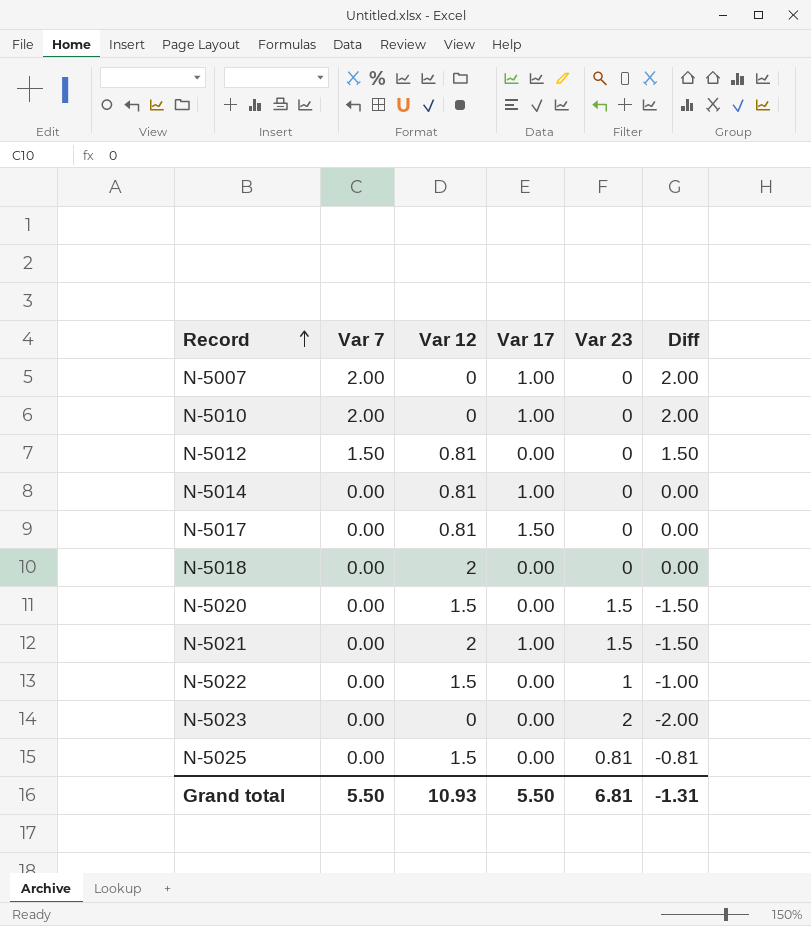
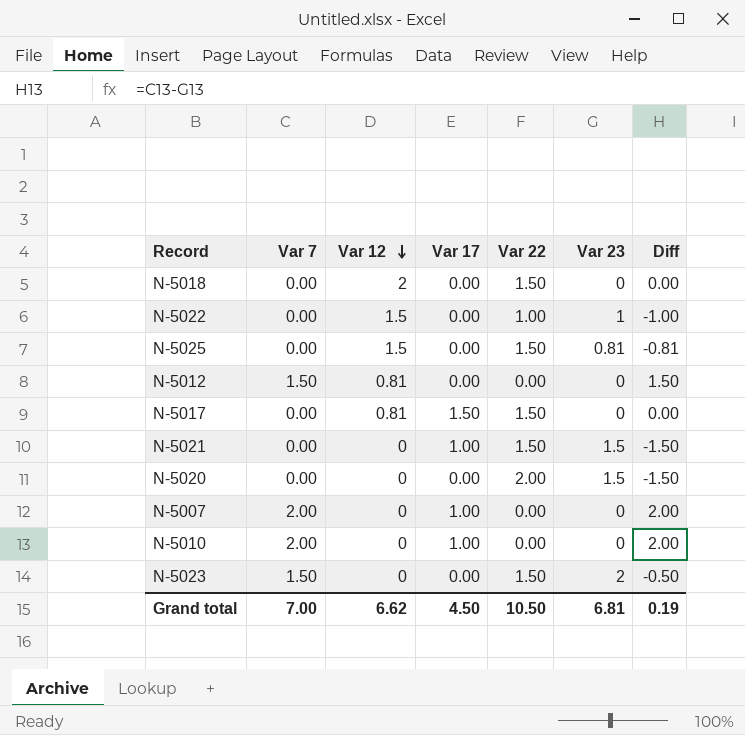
row order: Record ascending -> Var 12 descending
column Var 22 | position: none -> 5
row N-5014: 0.00 | 0.81 | 1.00 | 0 | 0.00 -> none
N-5021 | Var 12: 2 -> 0
N-5020 | Var 12: 1.5 -> 0
N-5023 | Var 7: 0.00 -> 1.50
N-5023 | Diff: -2.00 -> -0.50
Grand total | Var 7: 5.50 -> 7.00
Grand total | Var 12: 10.93 -> 6.62
Grand total | Var 17: 5.50 -> 4.50
Grand total | Diff: -1.31 -> 0.19

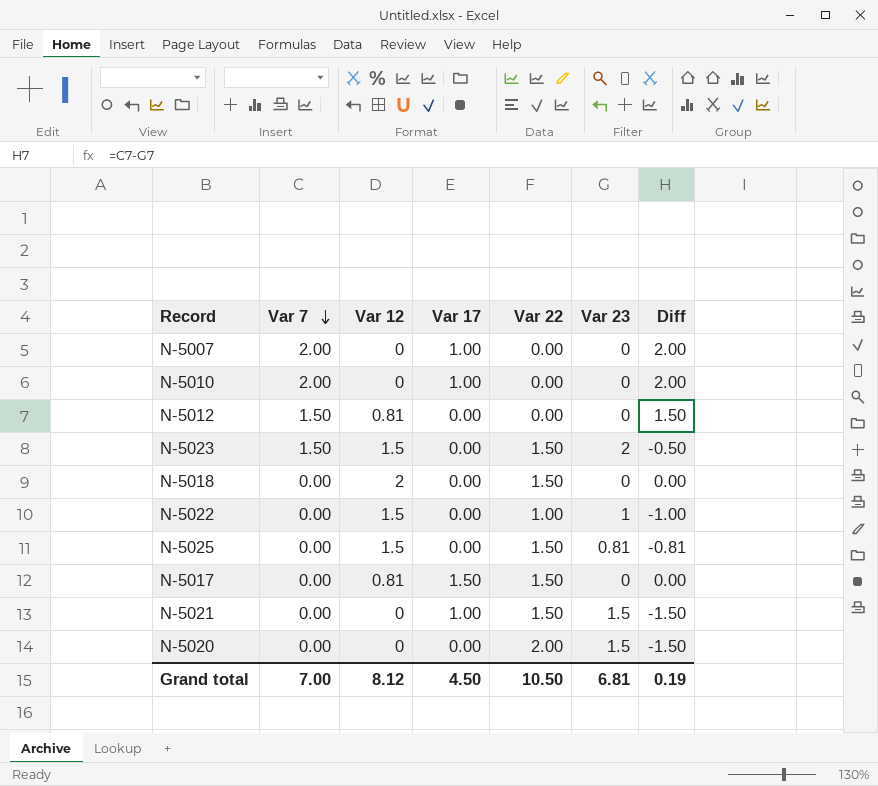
row order: Var 12 descending -> Var 7 descending
N-5023 | Var 12: 0 -> 1.5
Grand total | Var 12: 6.62 -> 8.12

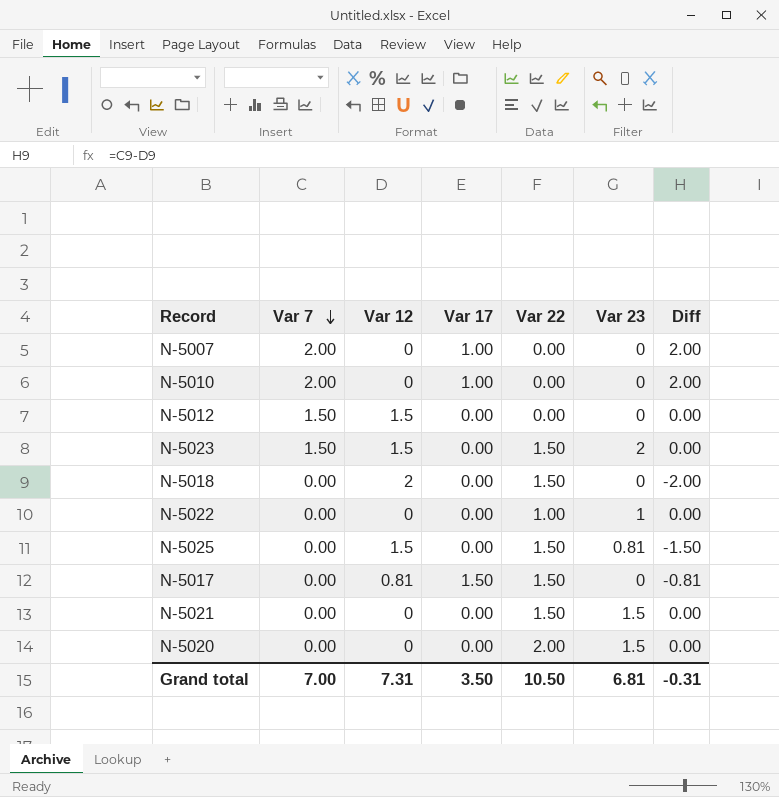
column Diff | formula: [Var 7] - [Var 23] -> [Var 7] - [Var 12]
N-5012 | Var 12: 0.81 -> 1.5
N-5022 | Var 12: 1.5 -> 0
N-5021 | Var 17: 1.00 -> 0.00
Grand total | Var 12: 8.12 -> 7.31
Grand total | Var 17: 4.50 -> 3.50
Grand total | Diff: 0.19 -> -0.31

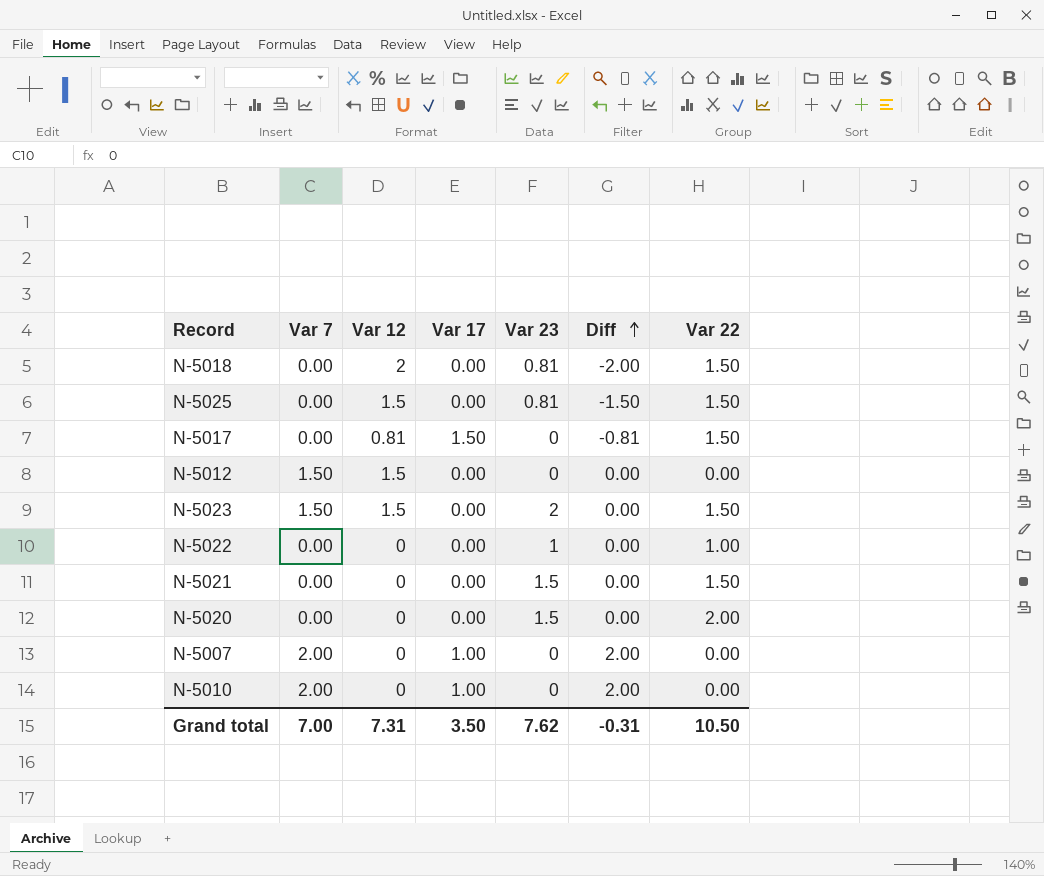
row order: Var 7 descending -> Diff ascending
column Var 22 | position: 5 -> 7
N-5018 | Var 23: 0 -> 0.81
Grand total | Var 23: 6.81 -> 7.62

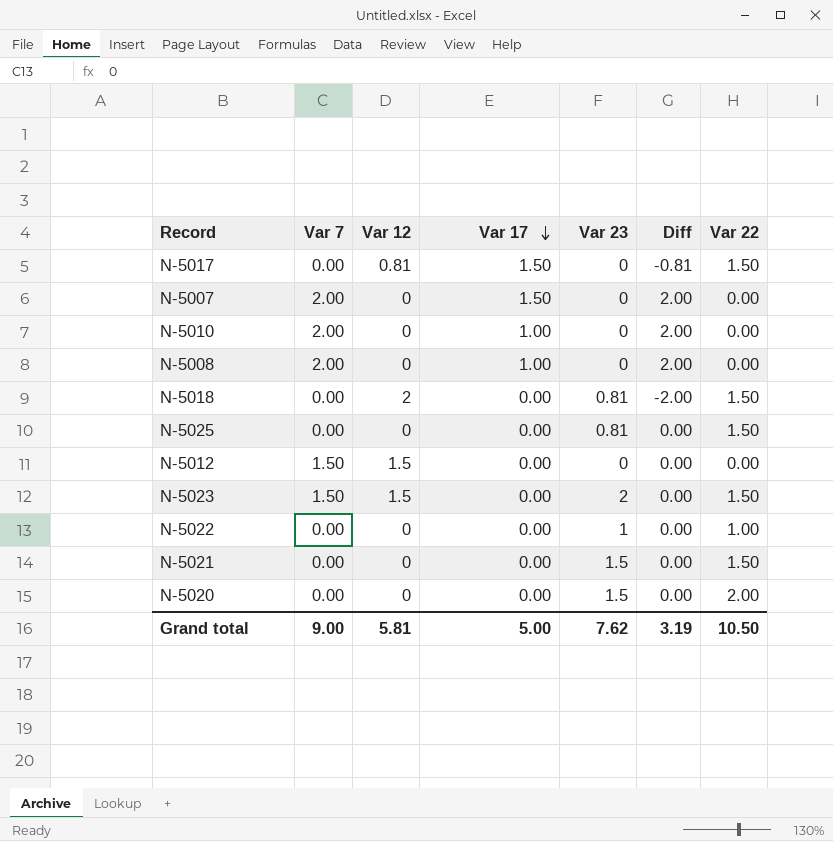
row order: Diff ascending -> Var 17 descending
N-5007 | Var 17: 1.00 -> 1.50
row N-5008: none -> 2.00 | 0 | 1.00 | 0 | 2.00 | 0.00
N-5025 | Var 12: 1.5 -> 0
N-5025 | Diff: -1.50 -> 0.00
Grand total | Var 7: 7.00 -> 9.00
Grand total | Var 12: 7.31 -> 5.81
Grand total | Var 17: 3.50 -> 5.00
Grand total | Diff: -0.31 -> 3.19

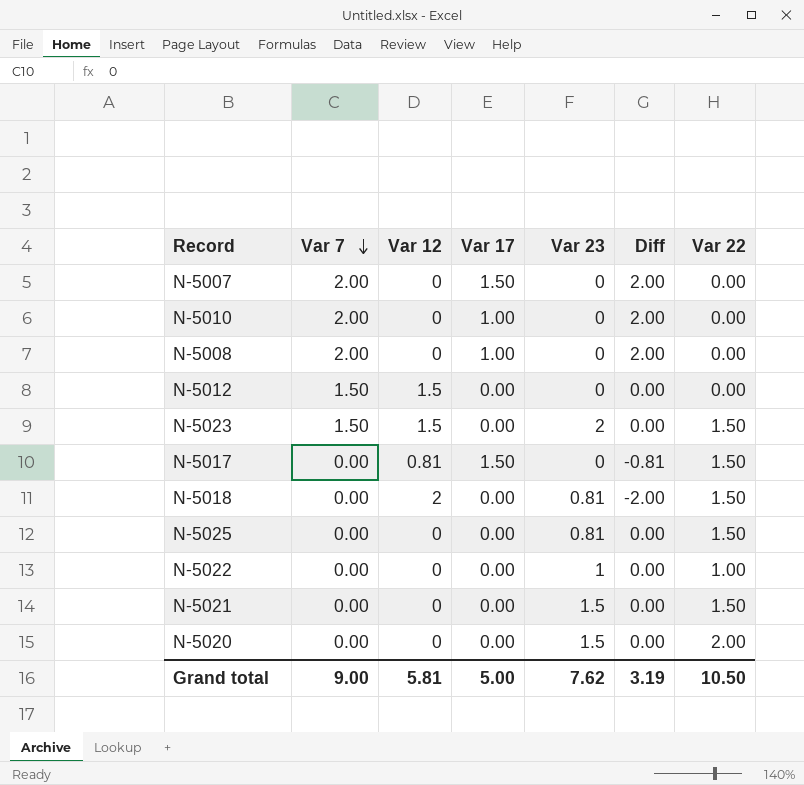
row order: Var 17 descending -> Var 7 descending

